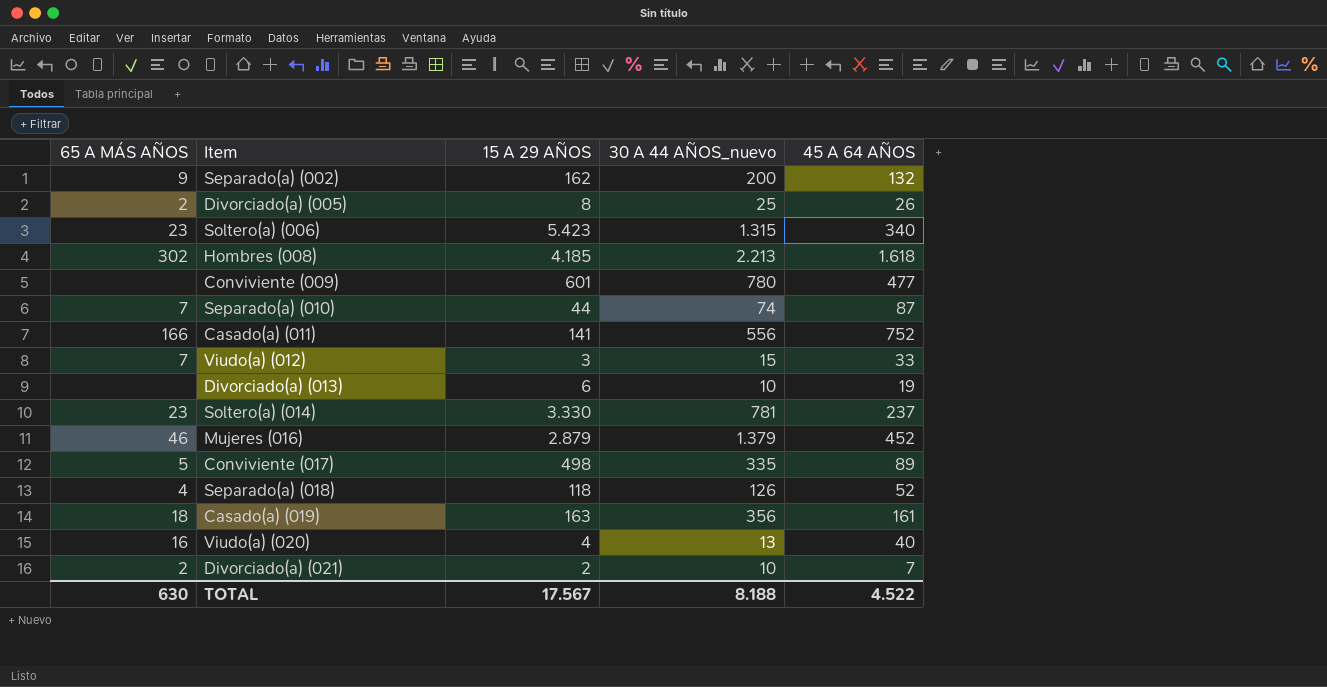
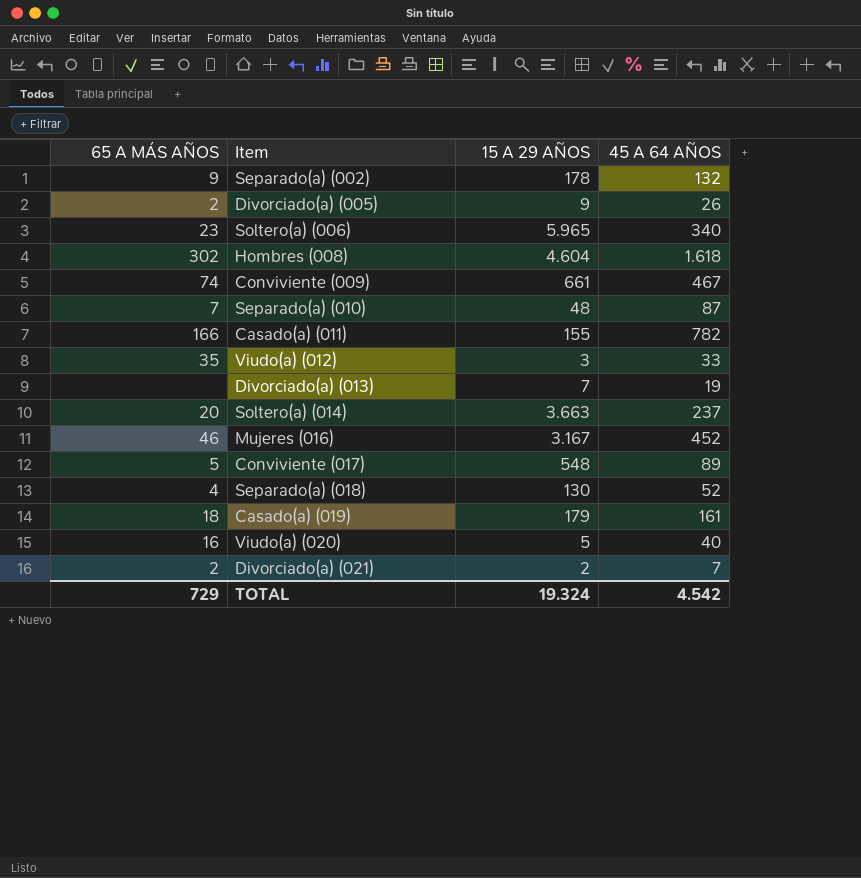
column 30 A 44 AÑOS_nuevo | position: 4 -> none
Separado(a) (002) | 15 A 29 AÑOS: 162 -> 178
Divorciado(a) (005) | 15 A 29 AÑOS: 8 -> 9
Soltero(a) (006) | 15 A 29 AÑOS: 5.423 -> 5.965
Hombres (008) | 15 A 29 AÑOS: 4.185 -> 4.604
Conviviente (009) | 65 A MÁS AÑOS: none -> 74
Conviviente (009) | 15 A 29 AÑOS: 601 -> 661
Conviviente (009) | 45 A 64 AÑOS: 477 -> 467
Separado(a) (010) | 15 A 29 AÑOS: 44 -> 48
Casado(a) (011) | 15 A 29 AÑOS: 141 -> 155
Casado(a) (011) | 45 A 64 AÑOS: 752 -> 782
Viudo(a) (012) | 65 A MÁS AÑOS: 7 -> 35
Divorciado(a) (013) | 15 A 29 AÑOS: 6 -> 7
Soltero(a) (014) | 65 A MÁS AÑOS: 23 -> 20
Soltero(a) (014) | 15 A 29 AÑOS: 3.330 -> 3.663
Mujeres (016) | 15 A 29 AÑOS: 2.879 -> 3.167
Conviviente (017) | 15 A 29 AÑOS: 498 -> 548
Separado(a) (018) | 15 A 29 AÑOS: 118 -> 130
Casado(a) (019) | 15 A 29 AÑOS: 163 -> 179
Viudo(a) (020) | 15 A 29 AÑOS: 4 -> 5
TOTAL | 65 A MÁS AÑOS: 630 -> 729
TOTAL | 15 A 29 AÑOS: 17.567 -> 19.324
TOTAL | 45 A 64 AÑOS: 4.522 -> 4.542

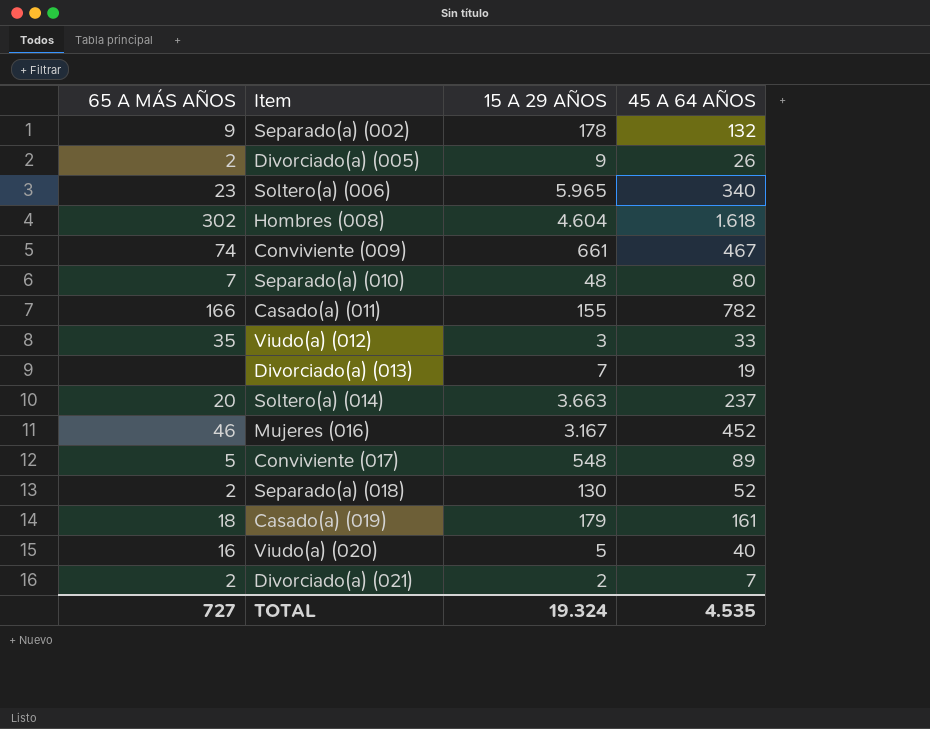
Separado(a) (010) | 45 A 64 AÑOS: 87 -> 80
Separado(a) (018) | 65 A MÁS AÑOS: 4 -> 2
TOTAL | 65 A MÁS AÑOS: 729 -> 727
TOTAL | 45 A 64 AÑOS: 4.542 -> 4.535

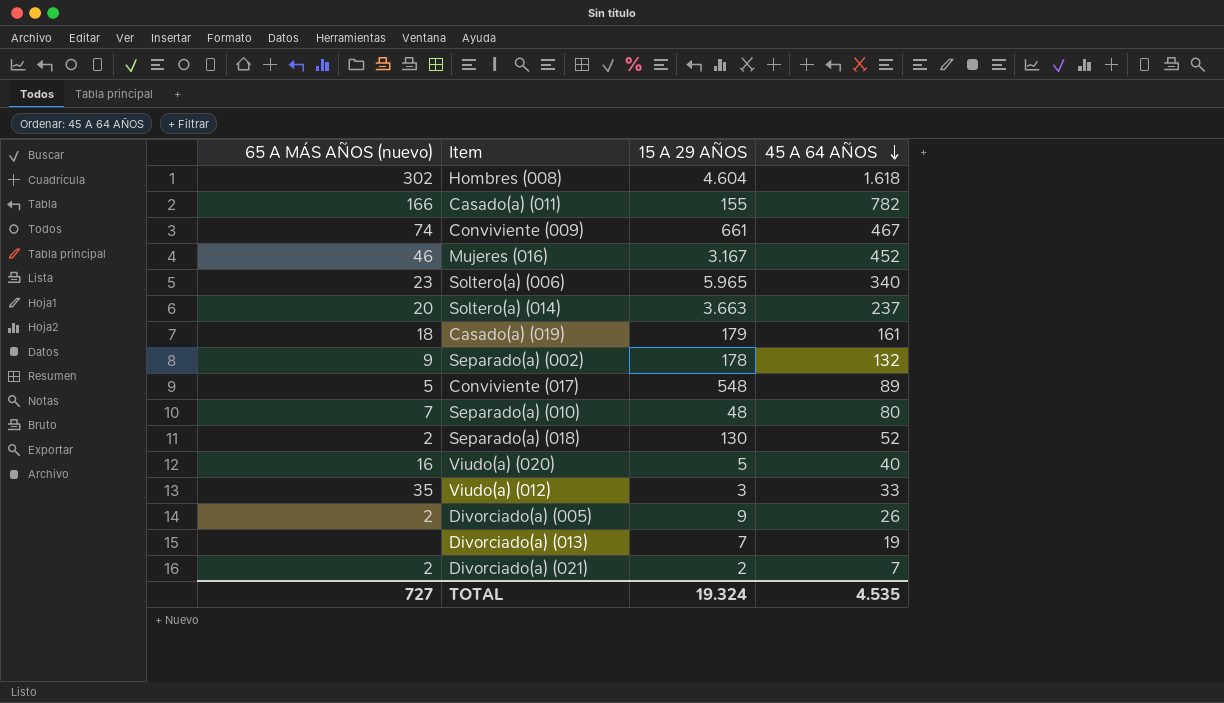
row order: none -> 45 A 64 AÑOS descending
column name: 65 A MÁS AÑOS -> 65 A MÁS AÑOS (nuevo)

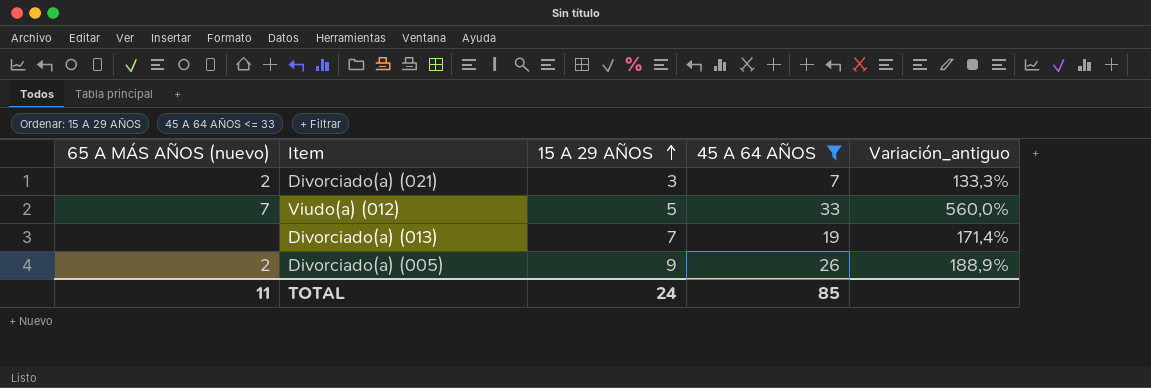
filter: none -> 45 A 64 AÑOS <= 33
row order: 45 A 64 AÑOS descending -> 15 A 29 AÑOS ascending
column Variación_antiguo | formula: none -> ([45 A 64 AÑOS] - [15 A 29 AÑOS]) / [15 A 29 AÑOS]
Divorciado(a) (021) | 15 A 29 AÑOS: 2 -> 3
Viudo(a) (012) | 65 A MÁS AÑOS (nuevo): 35 -> 7
Viudo(a) (012) | 15 A 29 AÑOS: 3 -> 5
TOTAL | 65 A MÁS AÑOS (nuevo): 727 -> 11
TOTAL | 15 A 29 AÑOS: 19.324 -> 24
TOTAL | 45 A 64 AÑOS: 4.535 -> 85

